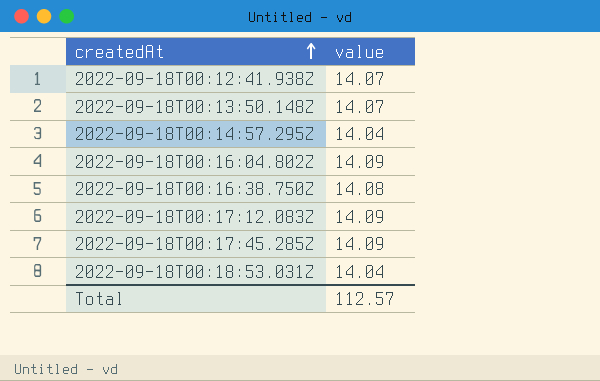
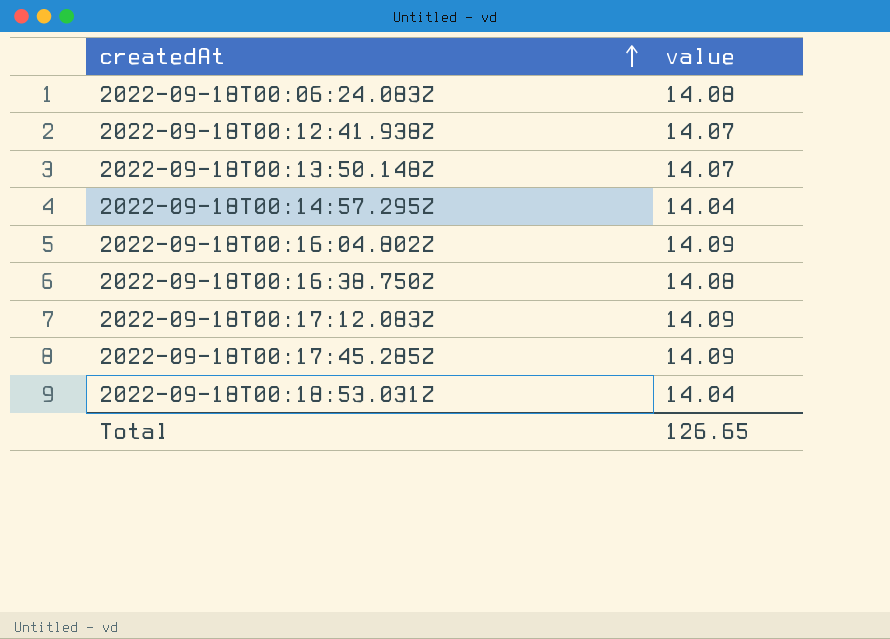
row 2022-09-18T00:06:24.083Z: none -> 14.08
Total | value: 112.57 -> 126.65

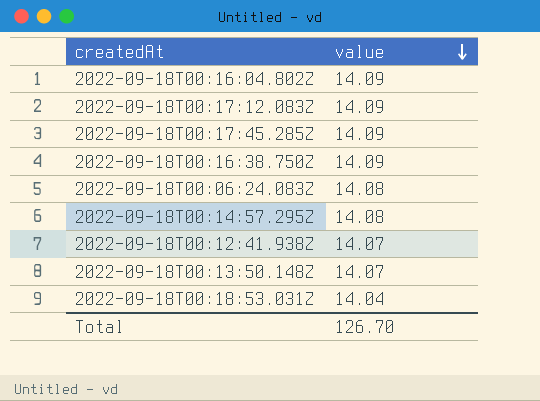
row order: createdAt ascending -> value descending
2022-09-18T00:16:38.750Z | value: 14.08 -> 14.09
2022-09-18T00:14:57.295Z | value: 14.04 -> 14.08
Total | value: 126.65 -> 126.70

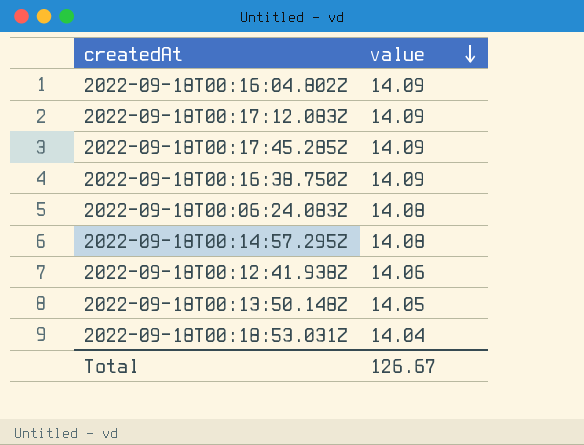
2022-09-18T00:12:41.938Z | value: 14.07 -> 14.06
2022-09-18T00:13:50.148Z | value: 14.07 -> 14.05
Total | value: 126.70 -> 126.67

